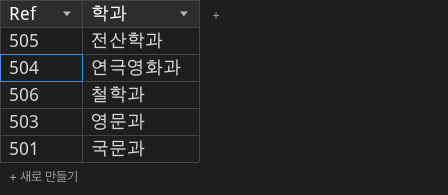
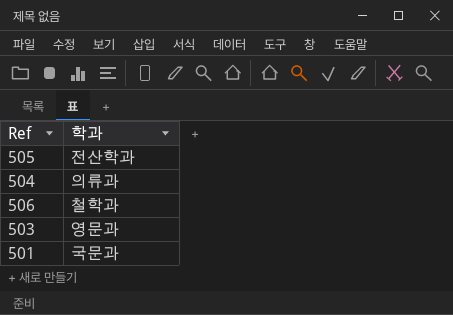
504 | 학과: 연극영화과 -> 의류과

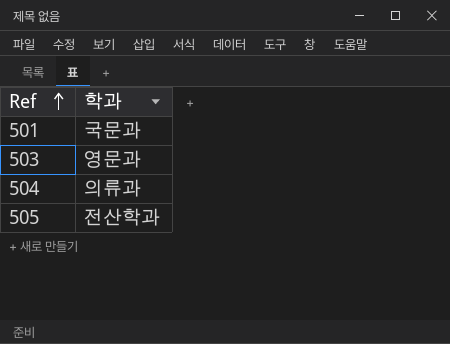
row order: none -> Ref ascending
row 506: 철학과 -> none

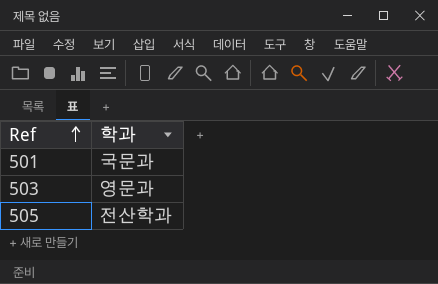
row 504: 의류과 -> none

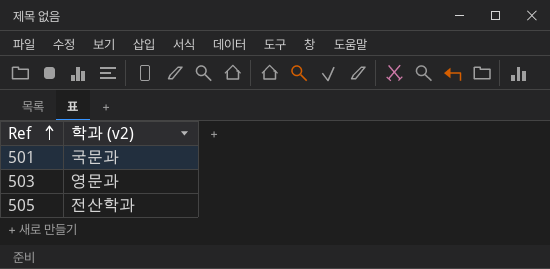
column name: 학과 -> 학과 (v2)

